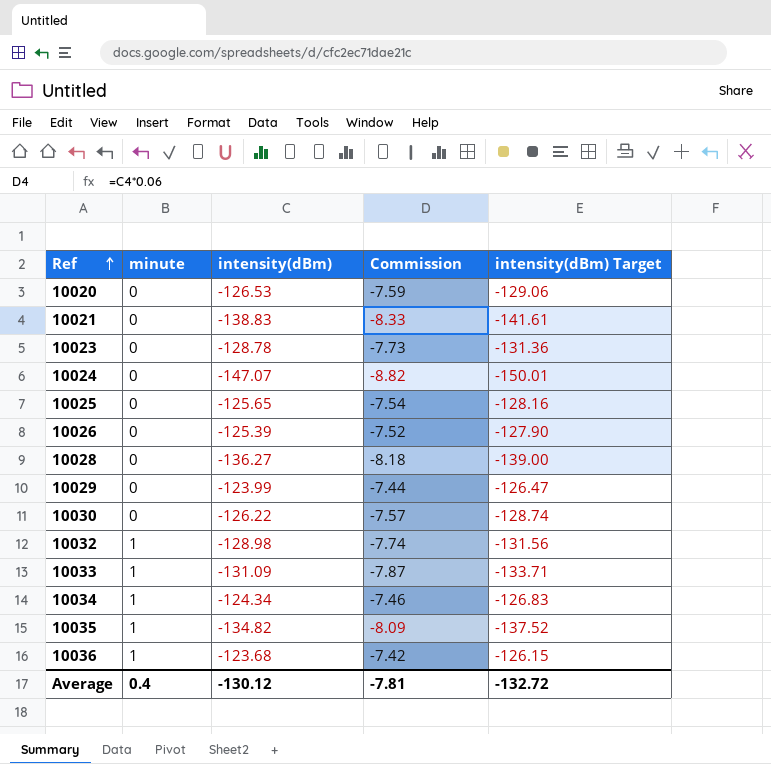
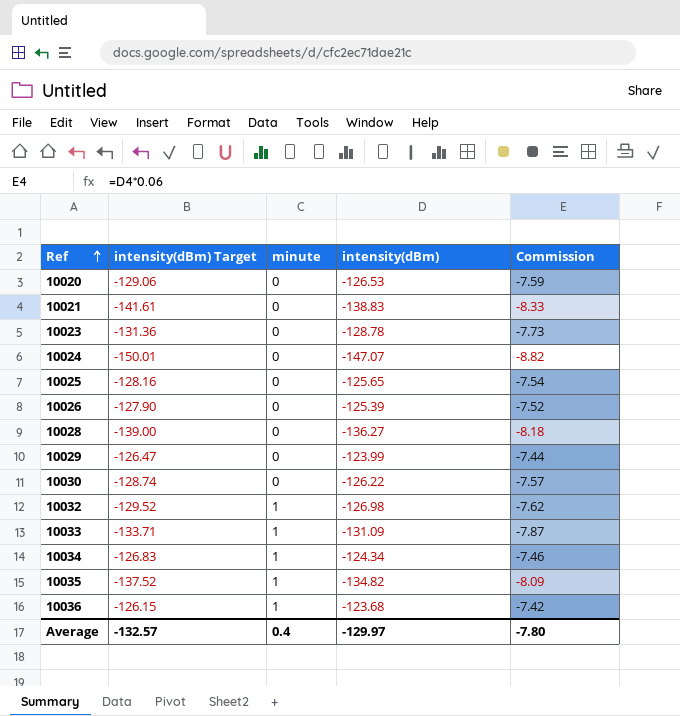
column intensity(dBm) Target | position: 5 -> 2
10032 | intensity(dBm) Target: -131.56 -> -129.52
10032 | intensity(dBm): -128.98 -> -126.98
10032 | Commission: -7.74 -> -7.62
Average | intensity(dBm) Target: -132.72 -> -132.57
Average | intensity(dBm): -130.12 -> -129.97
Average | Commission: -7.81 -> -7.80

